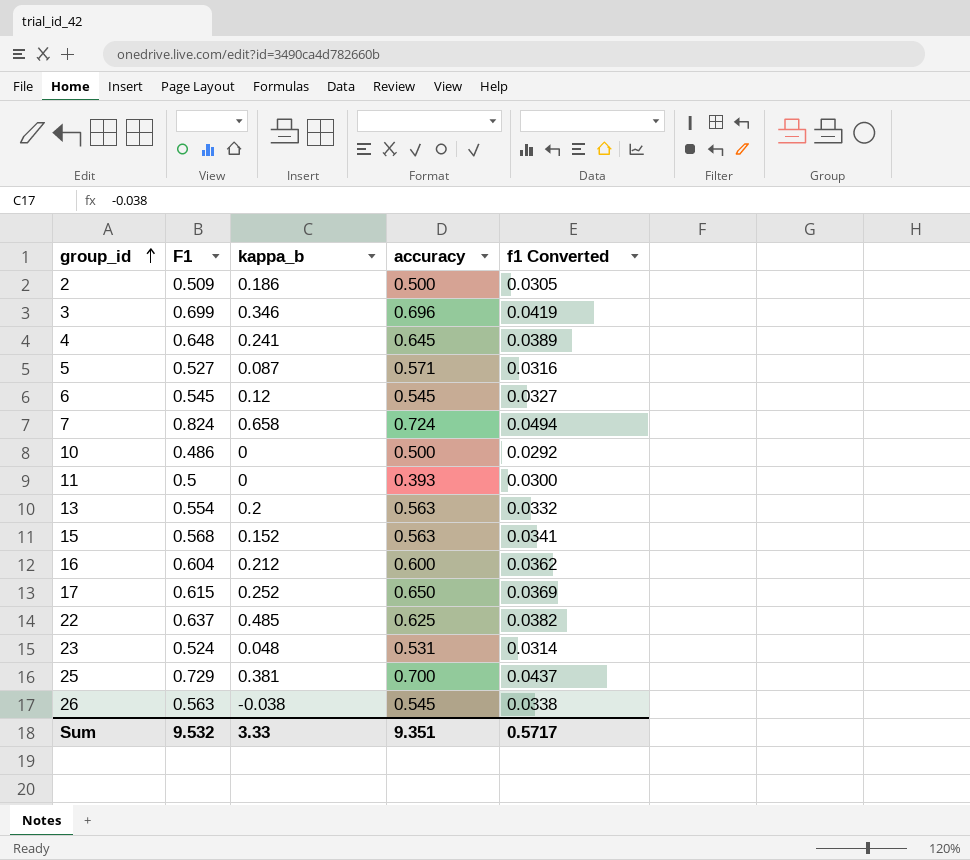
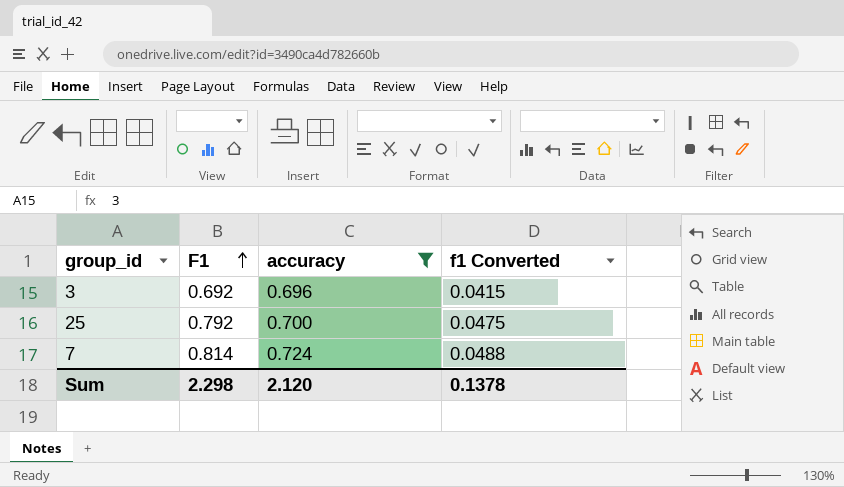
filter: none -> accuracy >= 0.696
row order: group_id ascending -> F1 ascending
column kappa_b | position: 3 -> none
3 | F1: 0.699 -> 0.692
3 | f1 Converted: 0.0419 -> 0.0415
25 | F1: 0.729 -> 0.792
25 | f1 Converted: 0.0437 -> 0.0475
7 | F1: 0.824 -> 0.814
7 | f1 Converted: 0.0494 -> 0.0488
Sum | F1: 9.532 -> 2.298
Sum | accuracy: 9.351 -> 2.120
Sum | f1 Converted: 0.5717 -> 0.1378

